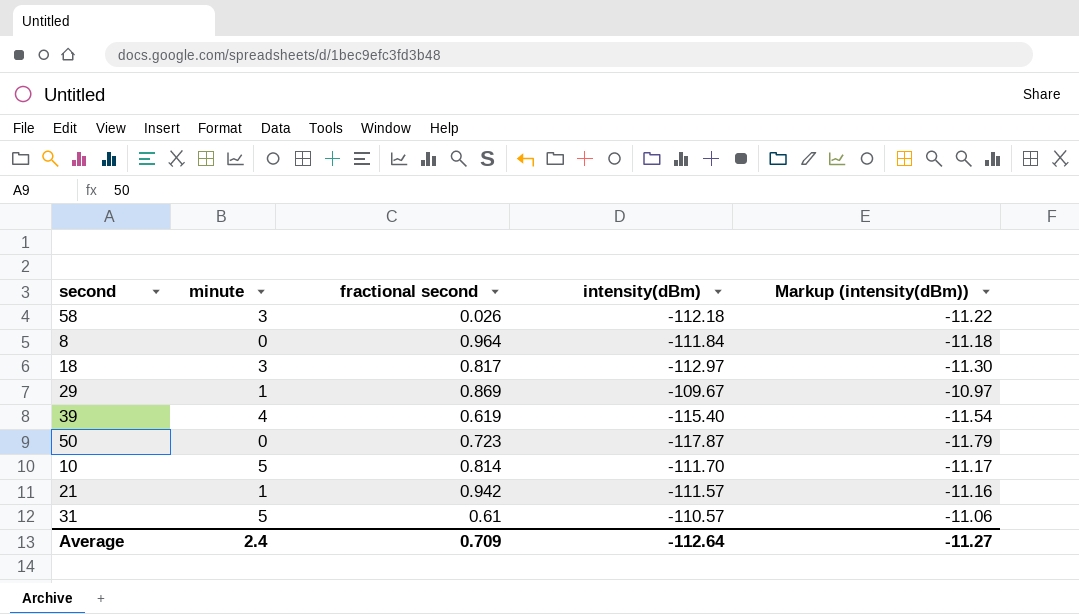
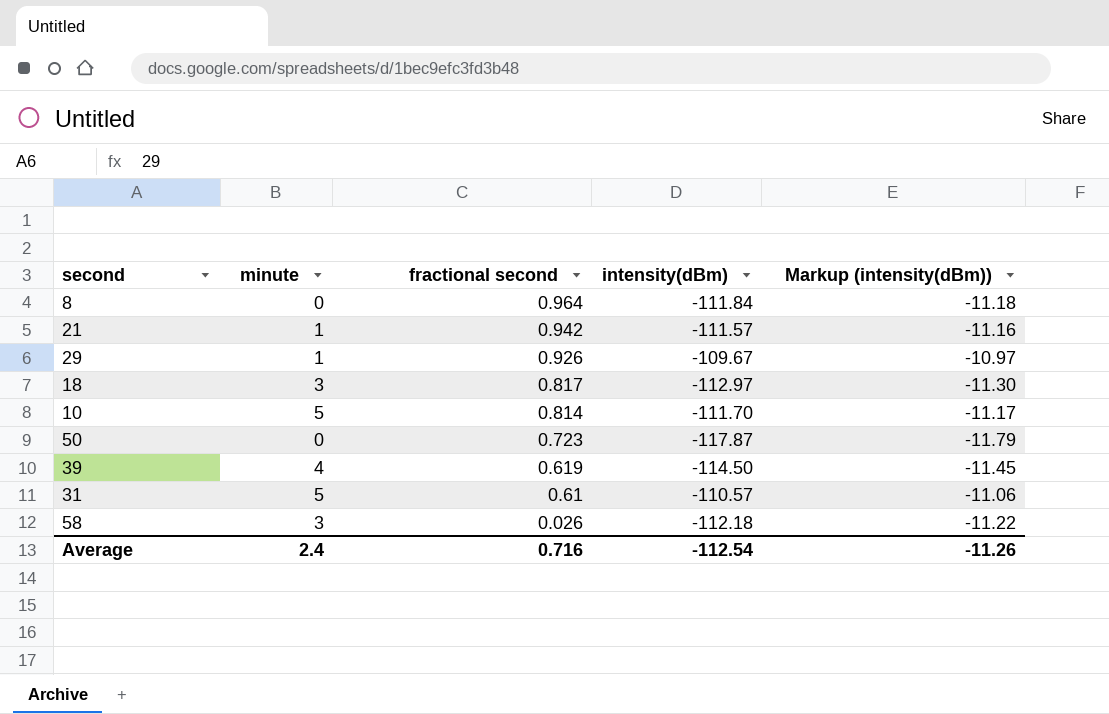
row order: none -> fractional second descending
29 | fractional second: 0.869 -> 0.926
39 | intensity(dBm): -115.40 -> -114.50
39 | Markup (intensity(dBm)): -11.54 -> -11.45
Average | fractional second: 0.709 -> 0.716
Average | intensity(dBm): -112.64 -> -112.54
Average | Markup (intensity(dBm)): -11.27 -> -11.26

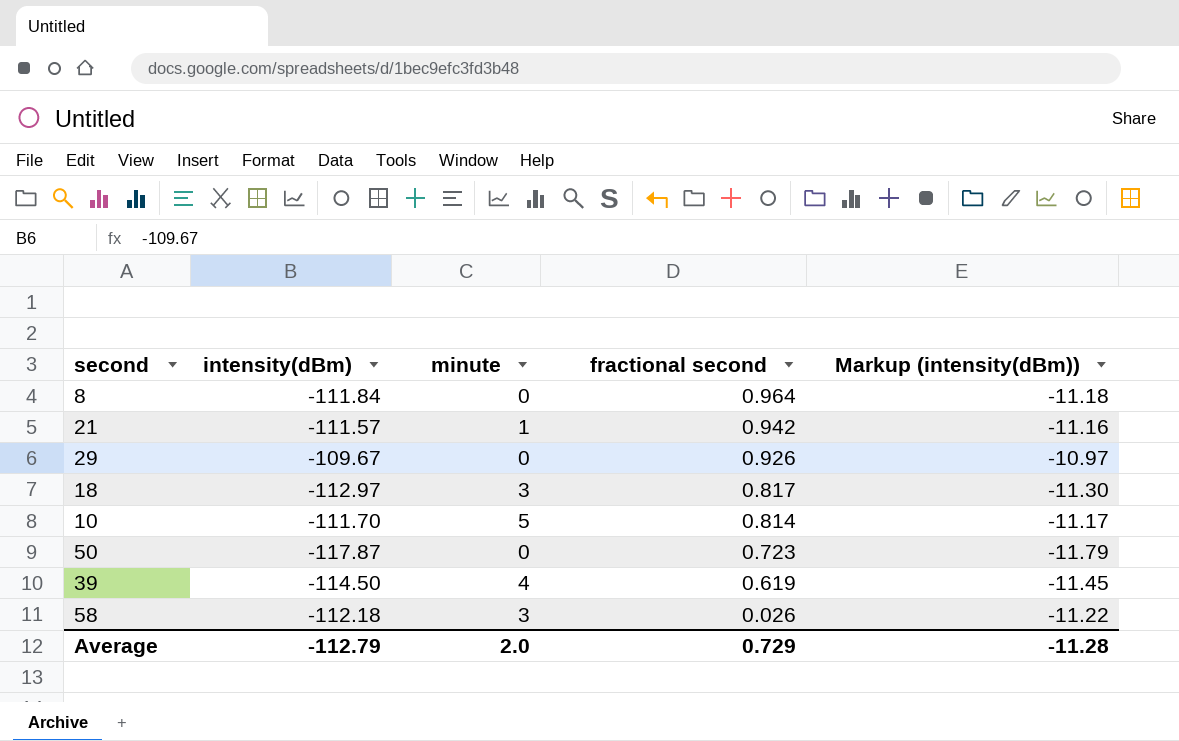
column intensity(dBm) | position: 4 -> 2
row 31: 5 | 0.61 | -110.57 | -11.06 -> none
29 | minute: 1 -> 0
Average | intensity(dBm): -112.54 -> -112.79
Average | minute: 2.4 -> 2.0
Average | fractional second: 0.716 -> 0.729
Average | Markup (intensity(dBm)): -11.26 -> -11.28

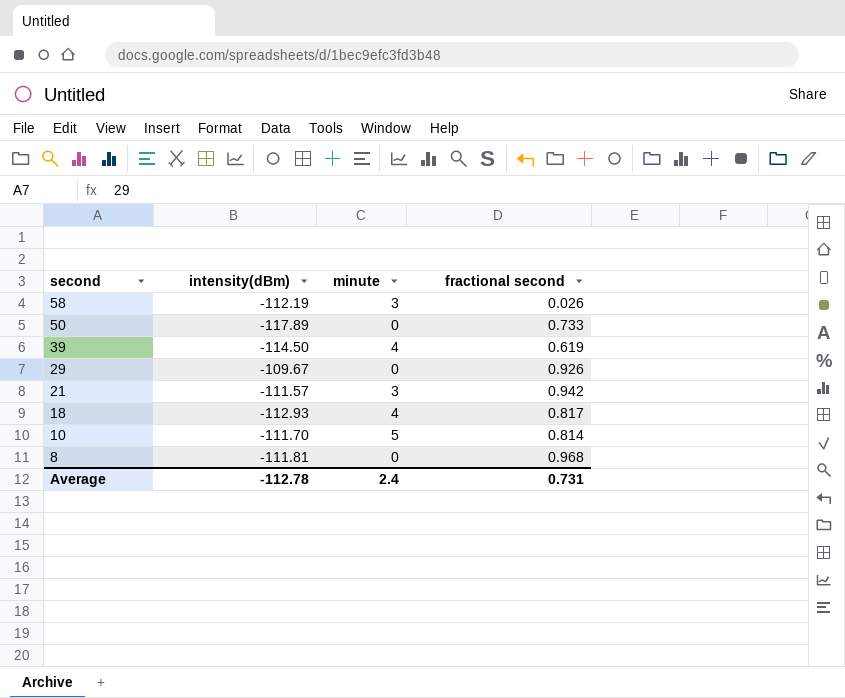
row order: fractional second descending -> second descending
column Markup (intensity(dBm)) | formula: [intensity(dBm)] * 0.1 -> none
58 | intensity(dBm): -112.18 -> -112.19
50 | intensity(dBm): -117.87 -> -117.89
50 | fractional second: 0.723 -> 0.733
21 | minute: 1 -> 3
18 | intensity(dBm): -112.97 -> -112.93
18 | minute: 3 -> 4
8 | intensity(dBm): -111.84 -> -111.81
8 | fractional second: 0.964 -> 0.968
Average | intensity(dBm): -112.79 -> -112.78
Average | minute: 2.0 -> 2.4
Average | fractional second: 0.729 -> 0.731

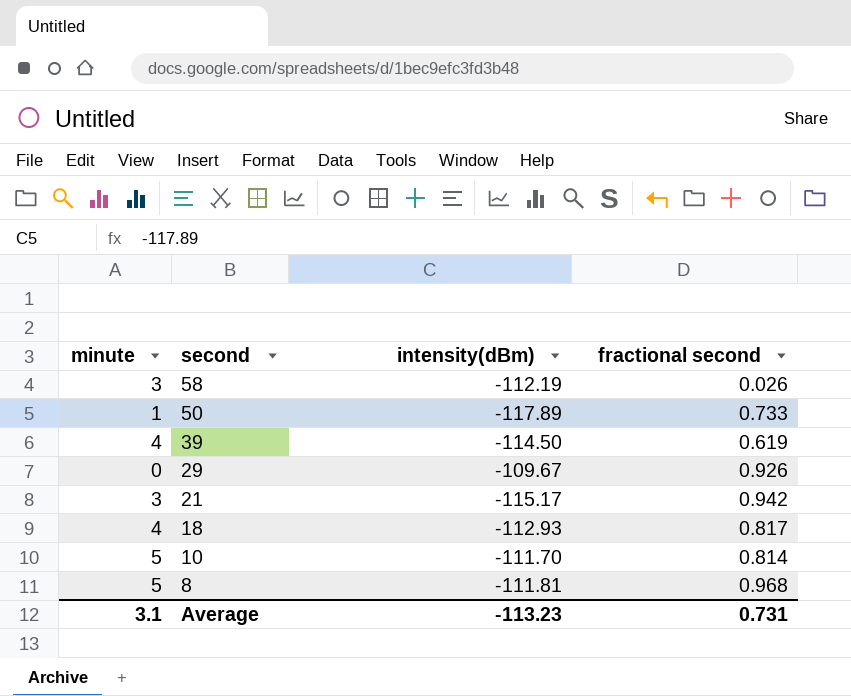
column minute | position: 3 -> 1
50 | minute: 0 -> 1
21 | intensity(dBm): -111.57 -> -115.17
8 | minute: 0 -> 5
Average | minute: 2.4 -> 3.1
Average | intensity(dBm): -112.78 -> -113.23

